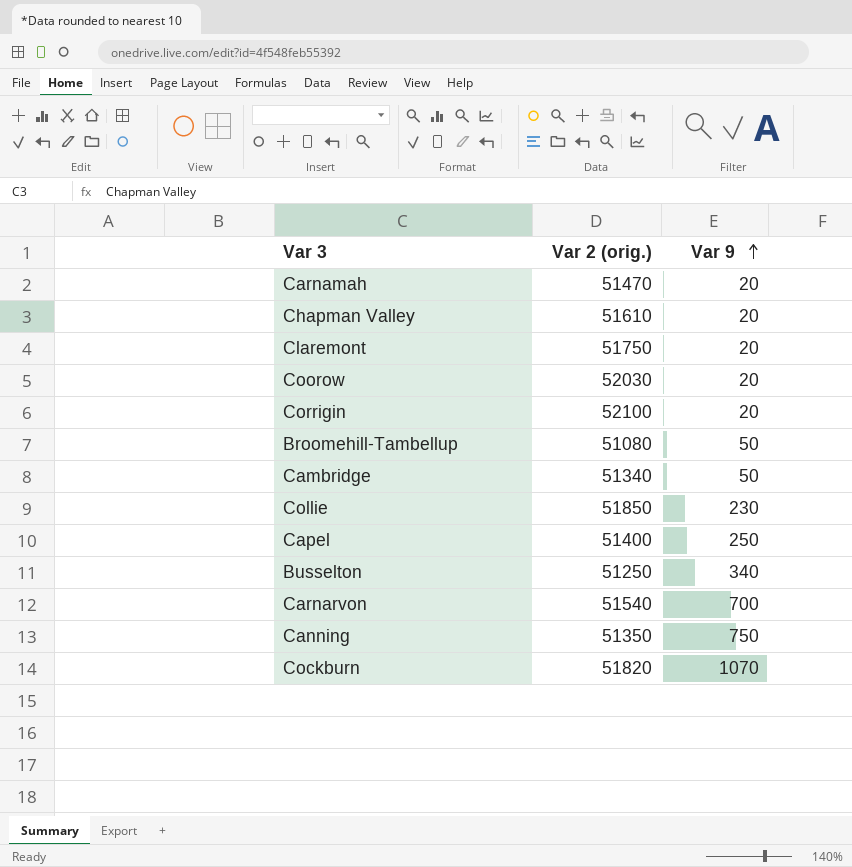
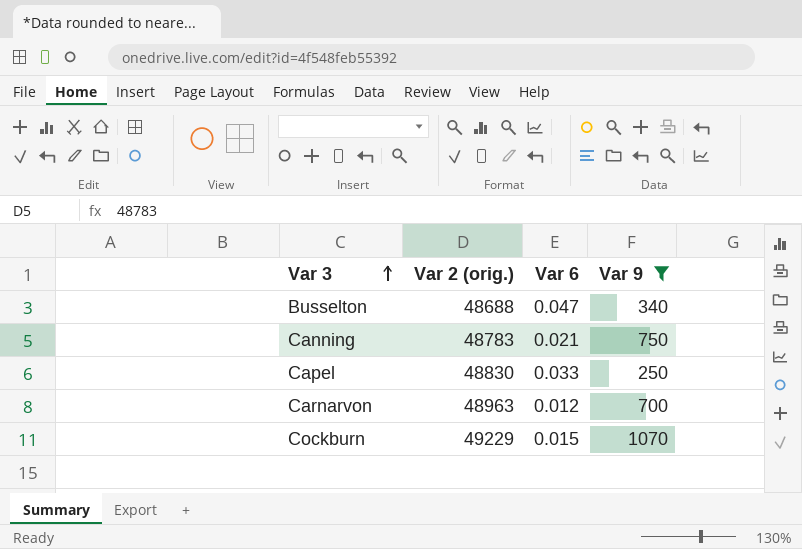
filter: none -> Var 9 >= 250
row order: Var 9 ascending -> Var 3 ascending
column Var 6 | position: none -> 3
Busselton | Var 2 (orig.): 51250 -> 48688
Canning | Var 2 (orig.): 51350 -> 48783
Capel | Var 2 (orig.): 51400 -> 48830
Carnarvon | Var 2 (orig.): 51540 -> 48963
Cockburn | Var 2 (orig.): 51820 -> 49229

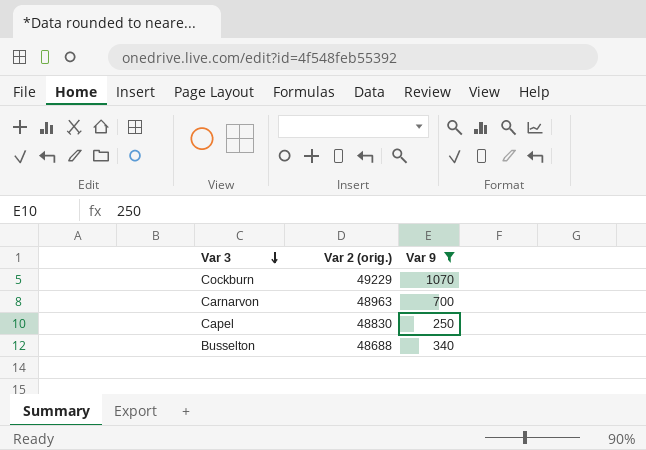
row order: Var 3 ascending -> Var 3 descending
column Var 6 | position: 3 -> none
row Canning: 48783 | 0.021 | 750 -> none

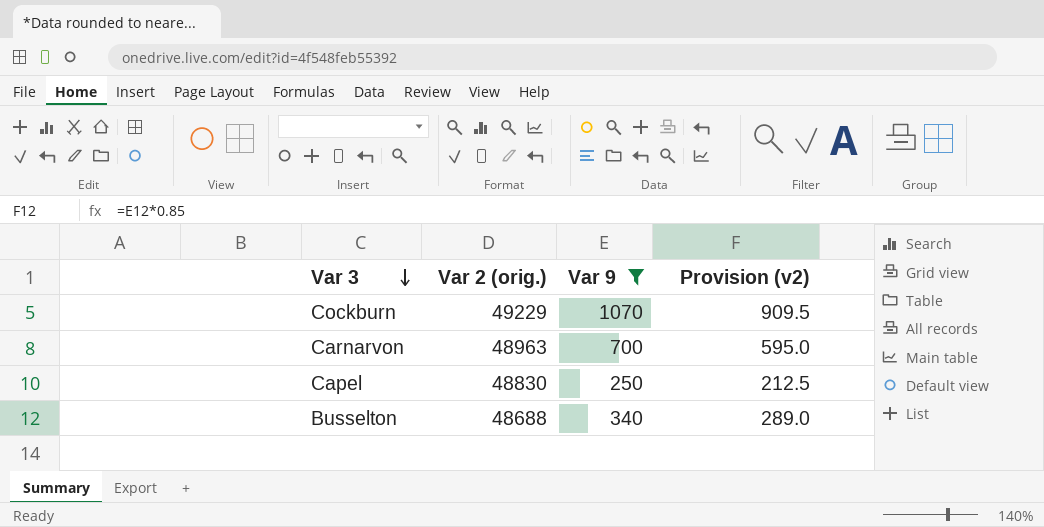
column Provision (v2) | formula: none -> [Var 9] * 0.85

